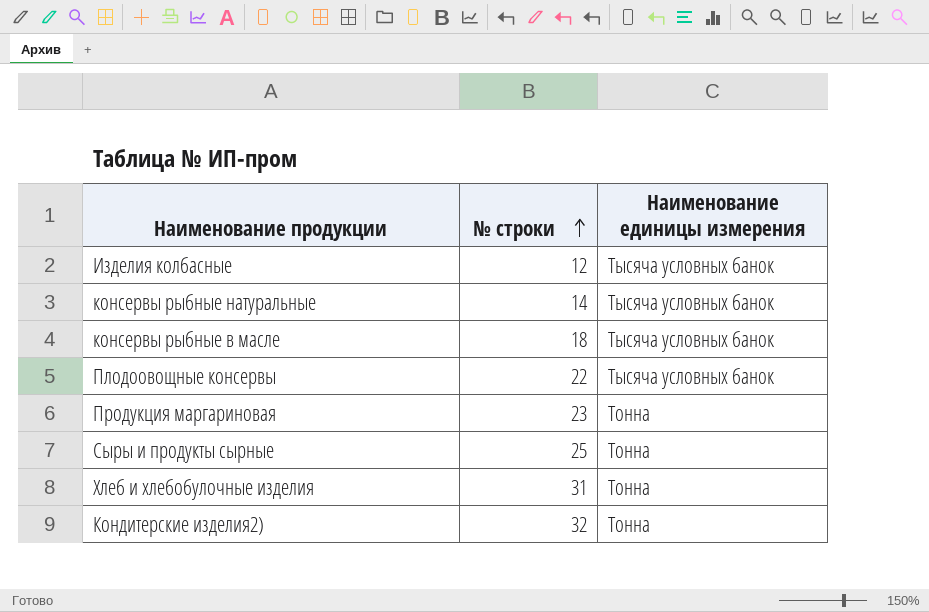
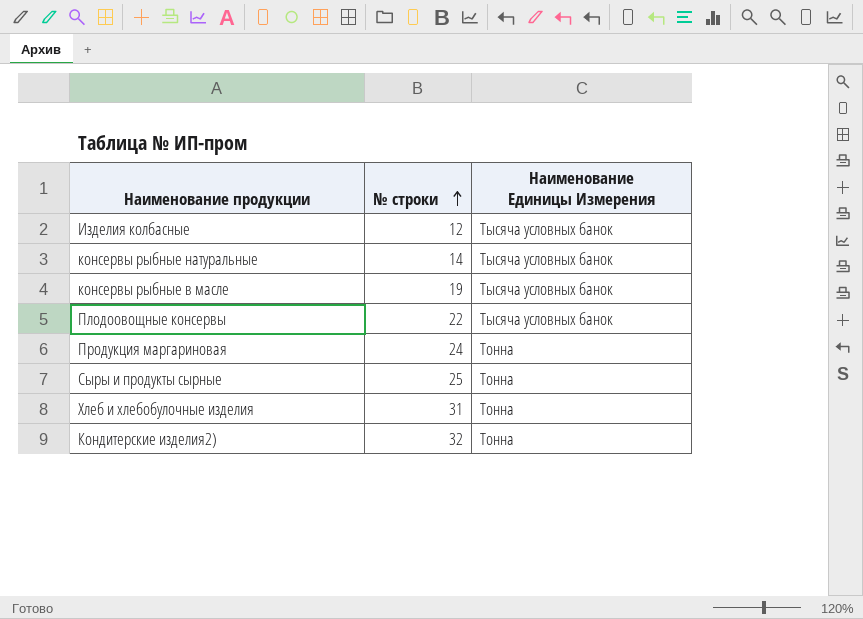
column name: Наименование единицы измерения -> Наименование Единицы Измерения
консервы рыбные в масле | № строки: 18 -> 19
Продукция маргариновая | № строки: 23 -> 24

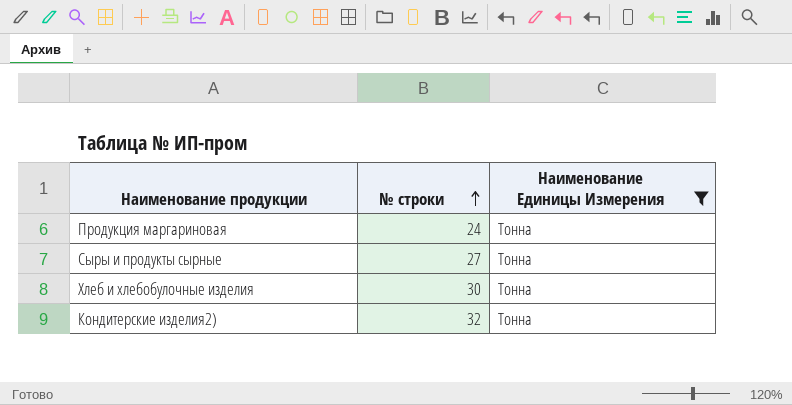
filter: none -> Наименование Единицы Измерения = Тонна
Сыры и продукты сырные | № строки: 25 -> 27
Хлеб и хлебобулочные изделия | № строки: 31 -> 30

